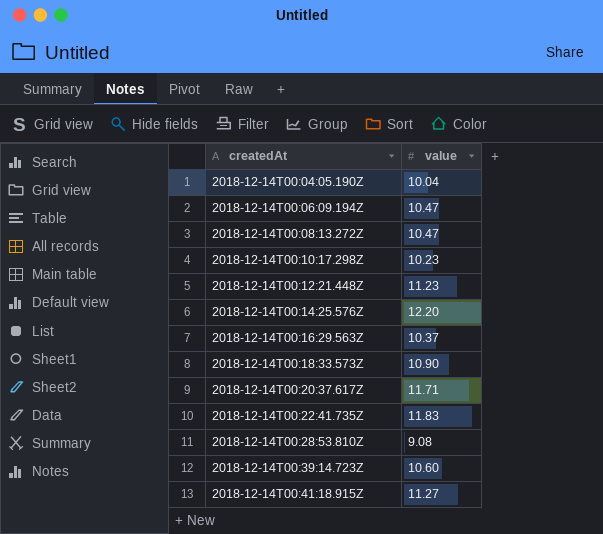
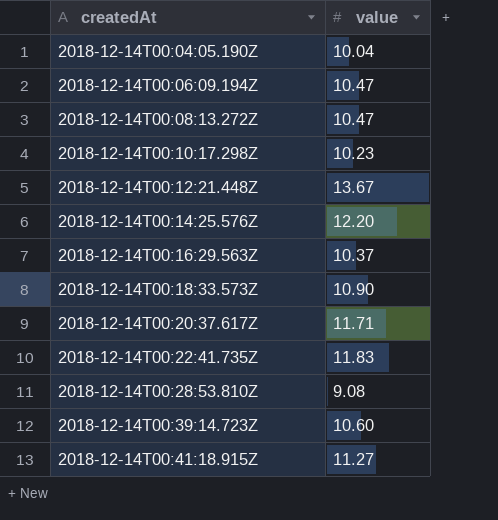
2018-12-14T00:12:21.448Z | value: 11.23 -> 13.67

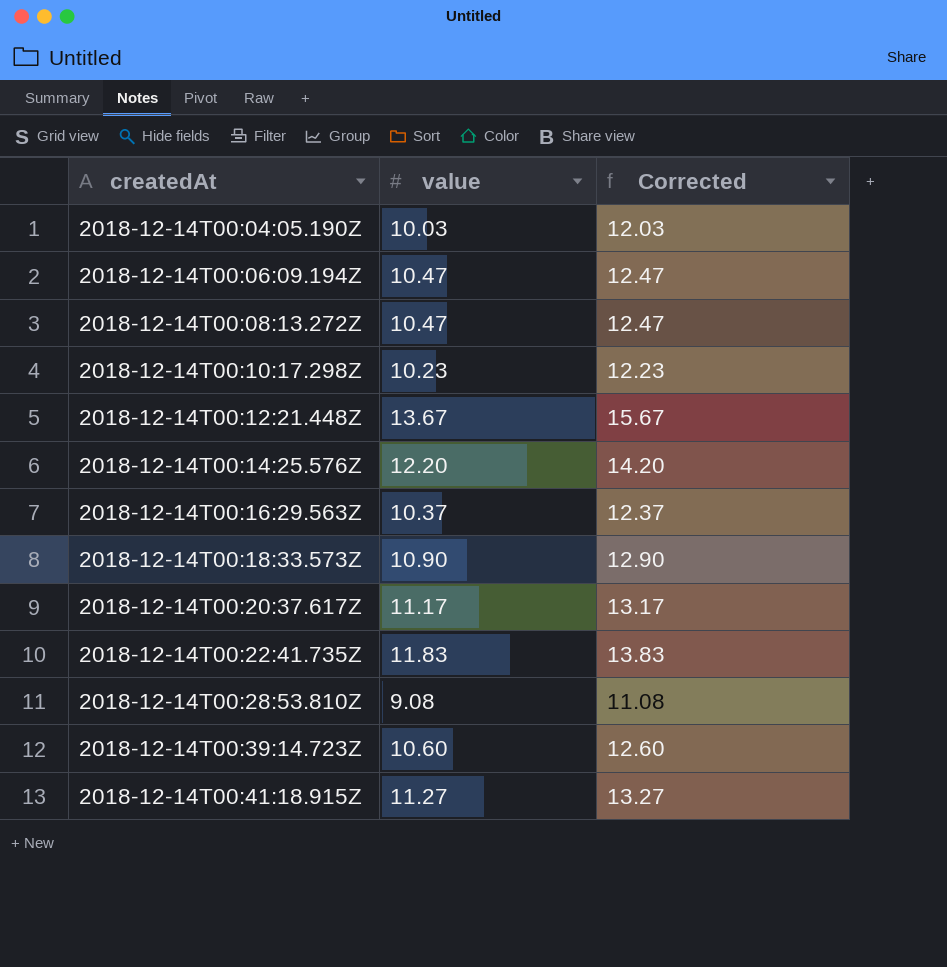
column Corrected | formula: none -> [value] + 2
2018-12-14T00:04:05.190Z | value: 10.04 -> 10.03
2018-12-14T00:20:37.617Z | value: 11.71 -> 11.17

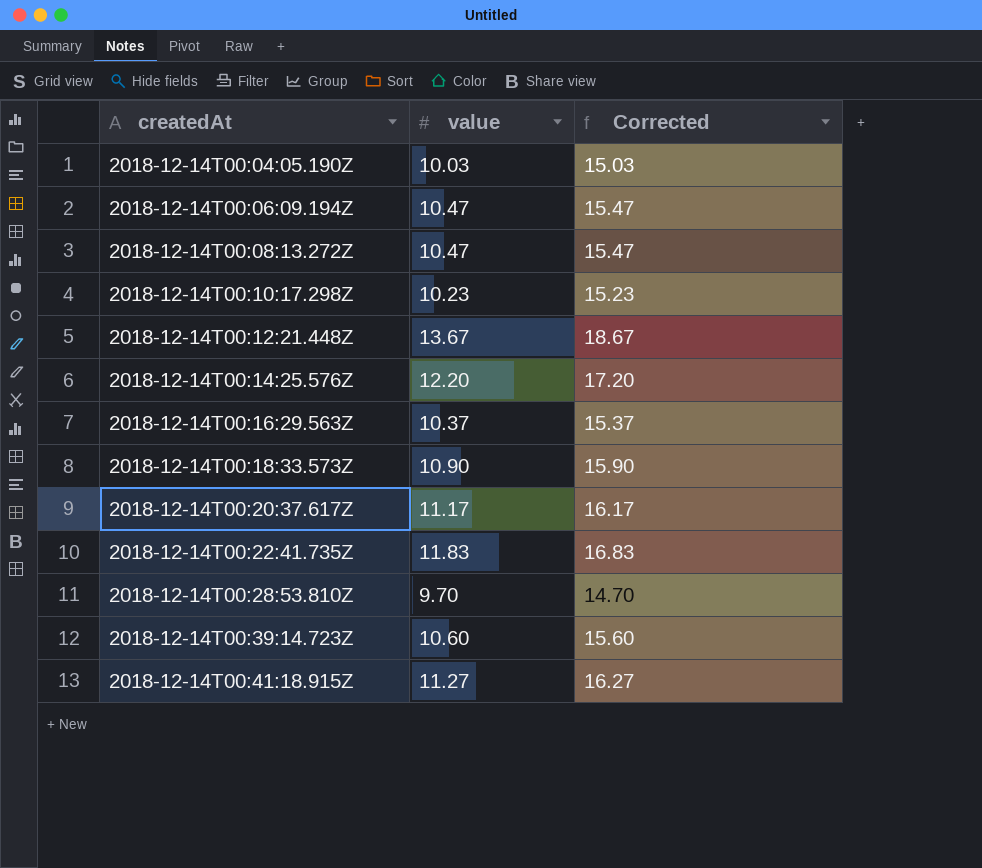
column Corrected | formula: [value] + 2 -> [value] + 5
2018-12-14T00:28:53.810Z | value: 9.08 -> 9.70

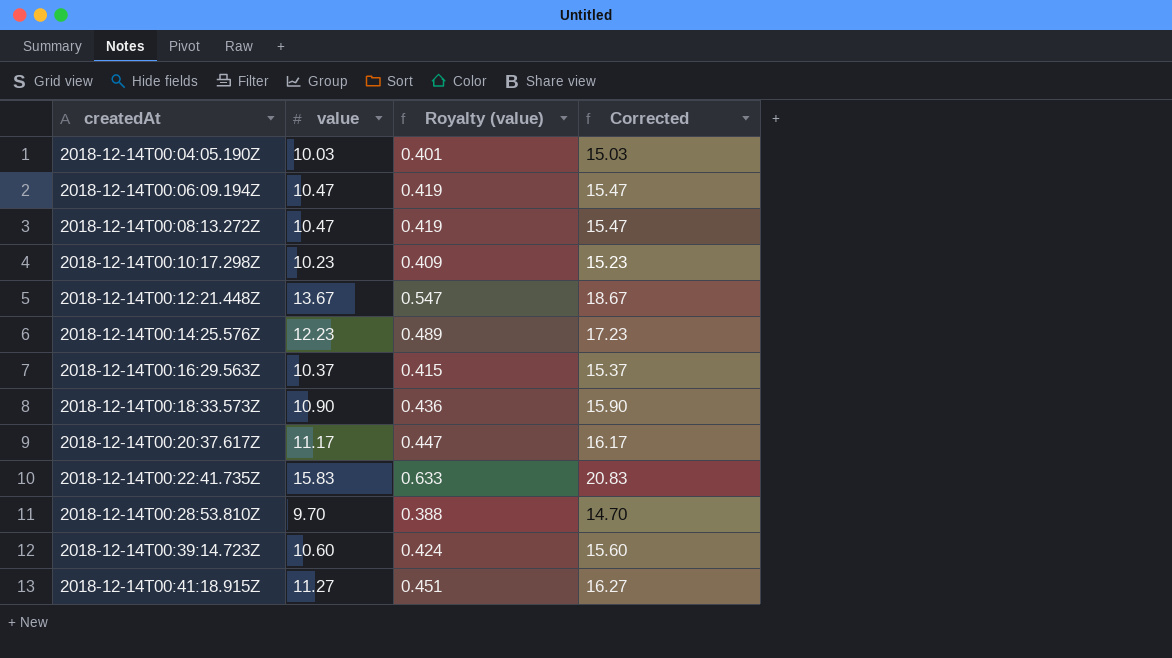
column Royalty (value) | formula: none -> [value] * 0.04
2018-12-14T00:14:25.576Z | value: 12.20 -> 12.23
2018-12-14T00:14:25.576Z | Corrected: 17.20 -> 17.23
2018-12-14T00:22:41.735Z | value: 11.83 -> 15.83
2018-12-14T00:22:41.735Z | Corrected: 16.83 -> 20.83

